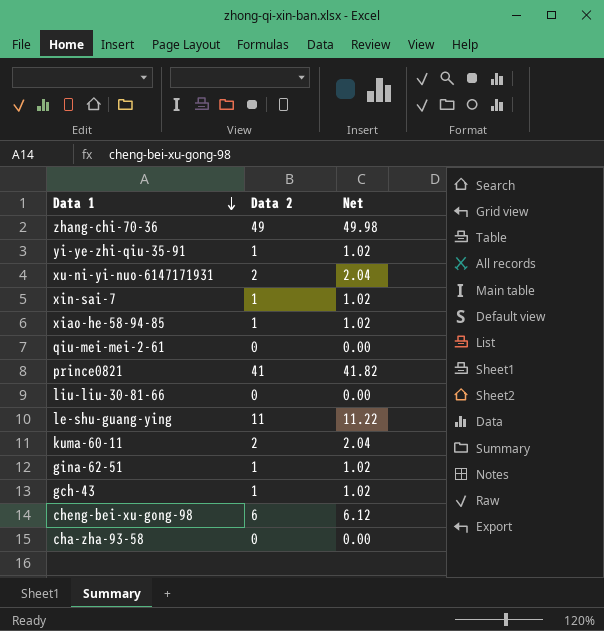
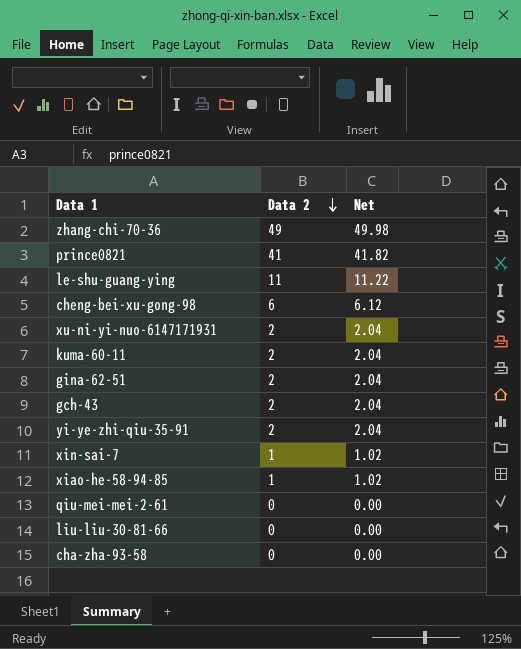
row order: Data 1 descending -> Data 2 descending
gina-62-51 | Data 2: 1 -> 2
gina-62-51 | Net: 1.02 -> 2.04
gch-43 | Data 2: 1 -> 2
gch-43 | Net: 1.02 -> 2.04
yi-ye-zhi-qiu-35-91 | Data 2: 1 -> 2
yi-ye-zhi-qiu-35-91 | Net: 1.02 -> 2.04

